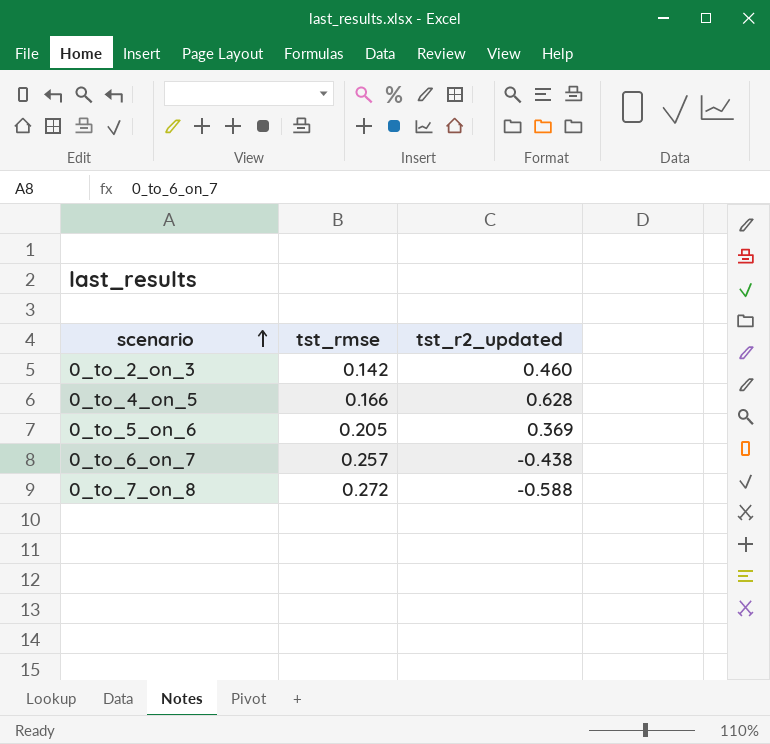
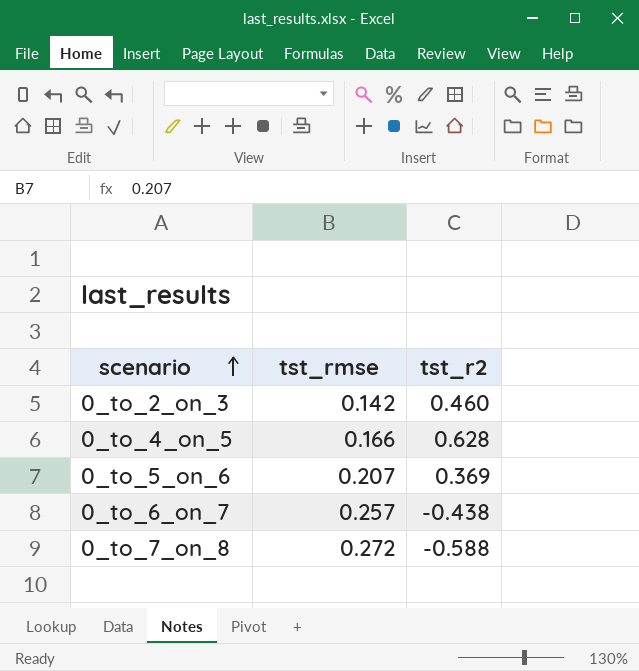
column name: tst_r2_updated -> tst_r2
0_to_5_on_6 | tst_rmse: 0.205 -> 0.207

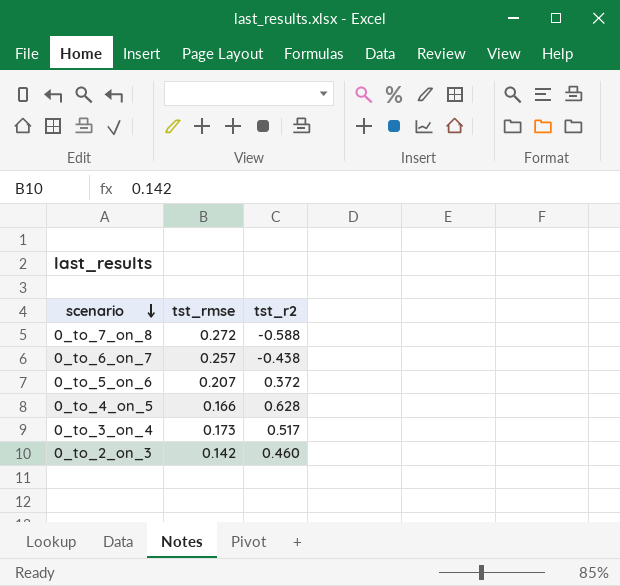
row order: scenario ascending -> scenario descending
0_to_5_on_6 | tst_r2: 0.369 -> 0.372
row 0_to_3_on_4: none -> 0.173 | 0.517

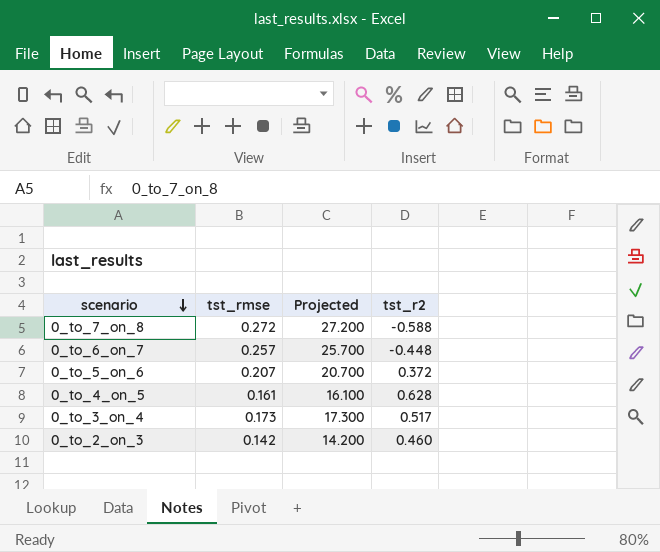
column Projected | formula: none -> [tst_rmse] * 100
0_to_6_on_7 | tst_r2: -0.438 -> -0.448
0_to_4_on_5 | tst_rmse: 0.166 -> 0.161

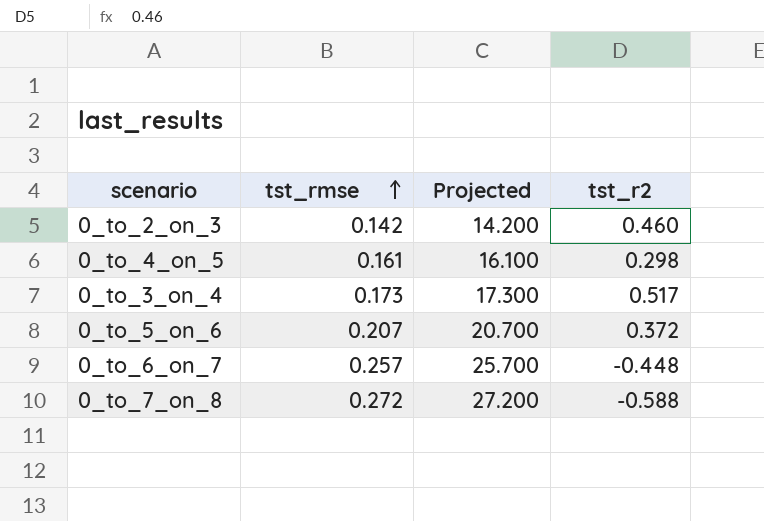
row order: scenario descending -> tst_rmse ascending
0_to_4_on_5 | tst_r2: 0.628 -> 0.298

